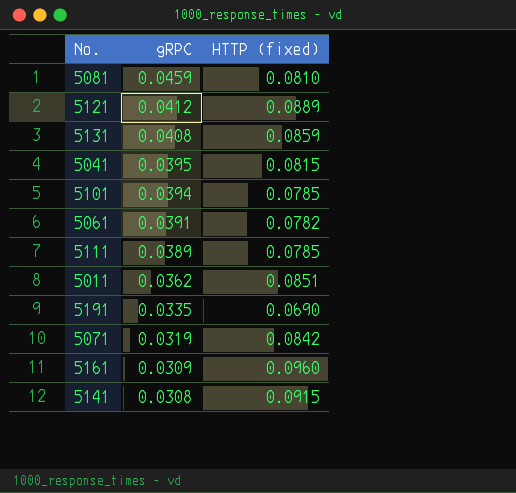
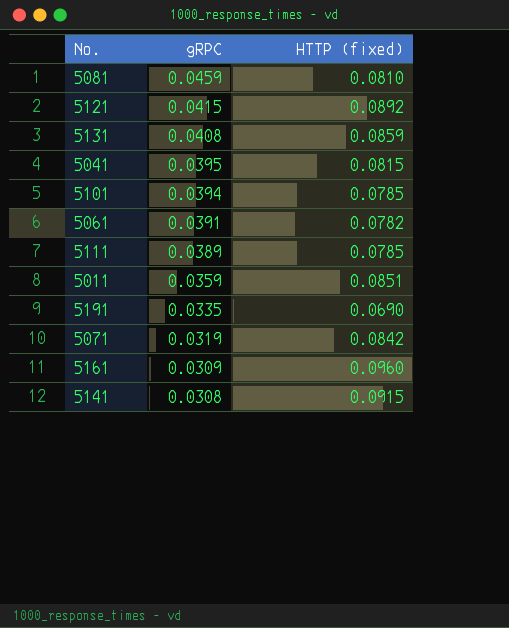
5121 | gRPC: 0.0412 -> 0.0415
5121 | HTTP (fixed): 0.0889 -> 0.0892
5011 | gRPC: 0.0362 -> 0.0359

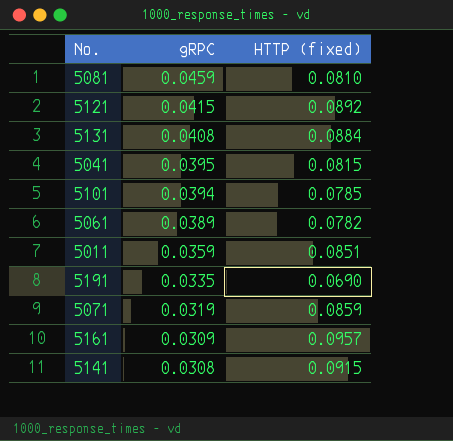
row 5111: 0.0389 | 0.0785 -> none
5131 | HTTP (fixed): 0.0859 -> 0.0884
5061 | gRPC: 0.0391 -> 0.0389
5071 | HTTP (fixed): 0.0842 -> 0.0859
5161 | HTTP (fixed): 0.0960 -> 0.0957

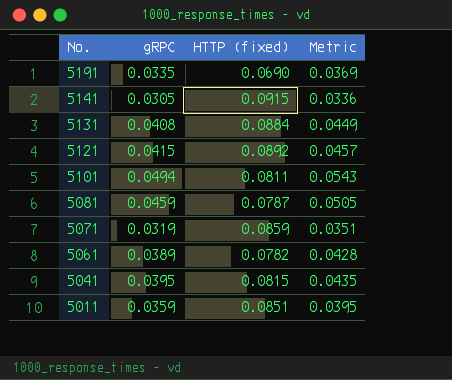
row order: gRPC descending -> No. descending
column Metric | formula: none -> [gRPC] * 1.1
row 5161: 0.0309 | 0.0957 -> none
5141 | gRPC: 0.0308 -> 0.0305
5101 | gRPC: 0.0394 -> 0.0494
5101 | HTTP (fixed): 0.0785 -> 0.0811
5081 | HTTP (fixed): 0.0810 -> 0.0787

